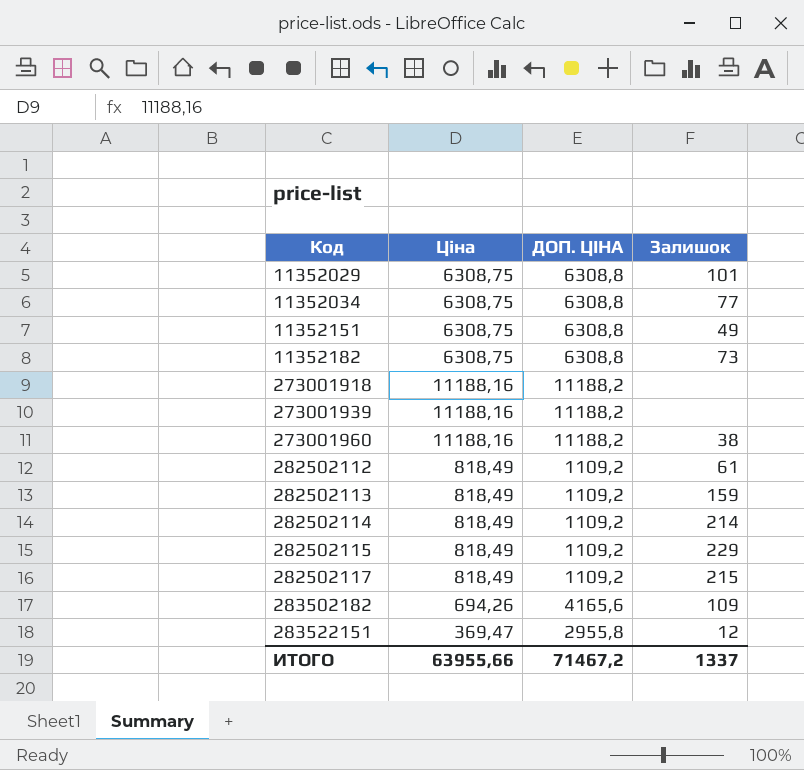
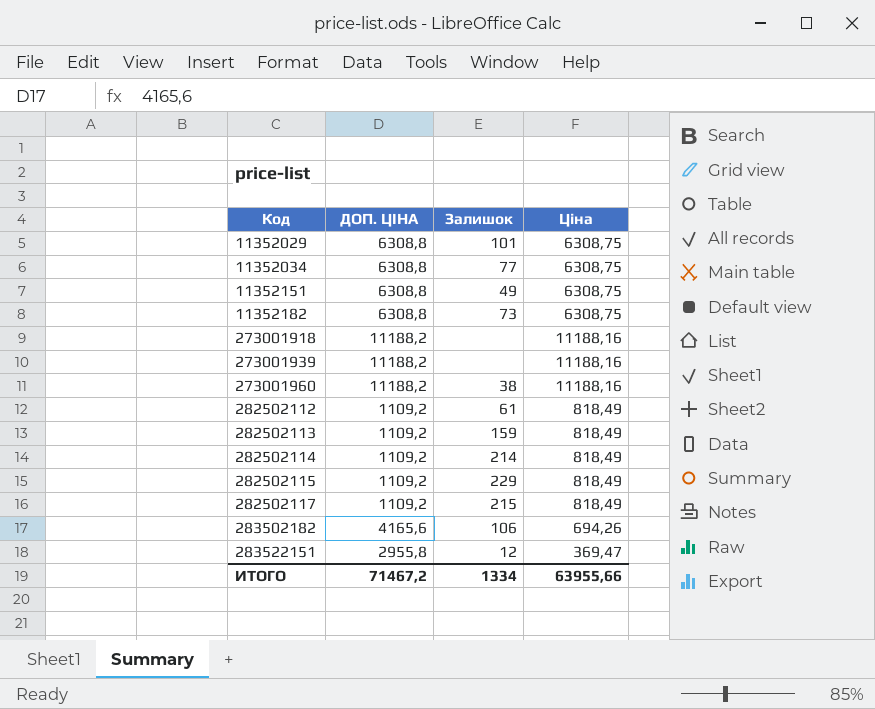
column Ціна | position: 2 -> 4
283502182 | Залишок: 109 -> 106
ИТОГО | Залишок: 1337 -> 1334

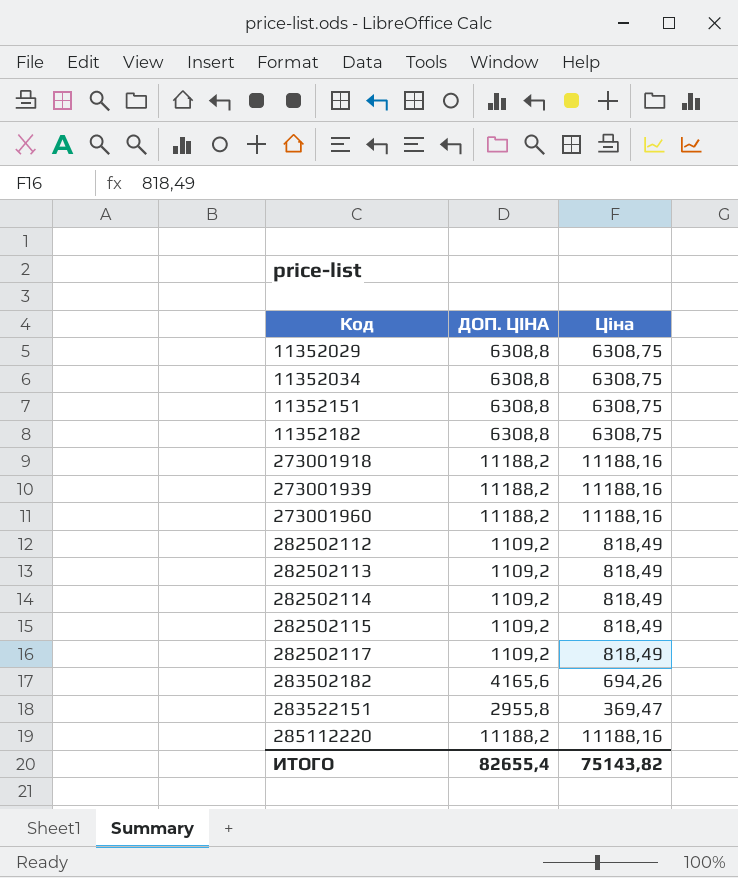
column Залишок | position: 3 -> none
row 285112220: none -> 11188,2 | 11188,16
ИТОГО | ДОП. ЦІНА: 71467,2 -> 82655,4
ИТОГО | Ціна: 63955,66 -> 75143,82

